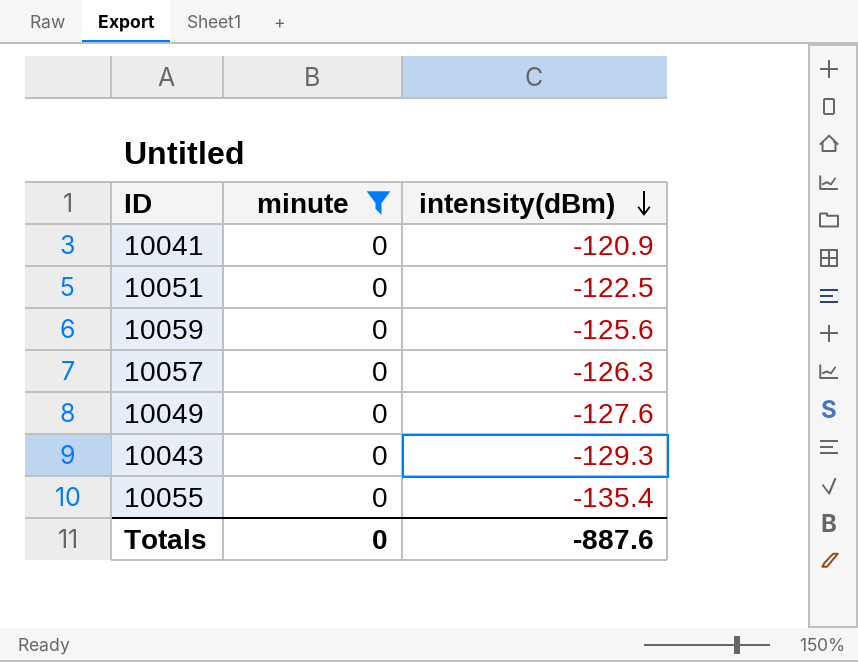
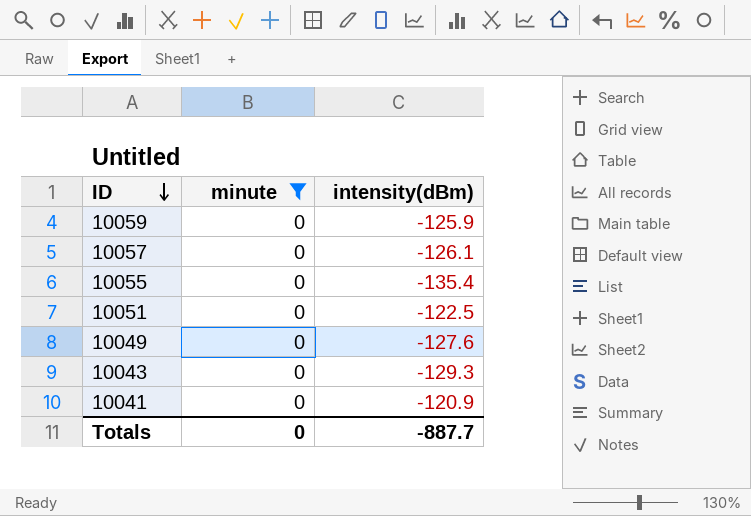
row order: intensity(dBm) descending -> ID descending
10059 | intensity(dBm): -125.6 -> -125.9
10057 | intensity(dBm): -126.3 -> -126.1
Totals | intensity(dBm): -887.6 -> -887.7

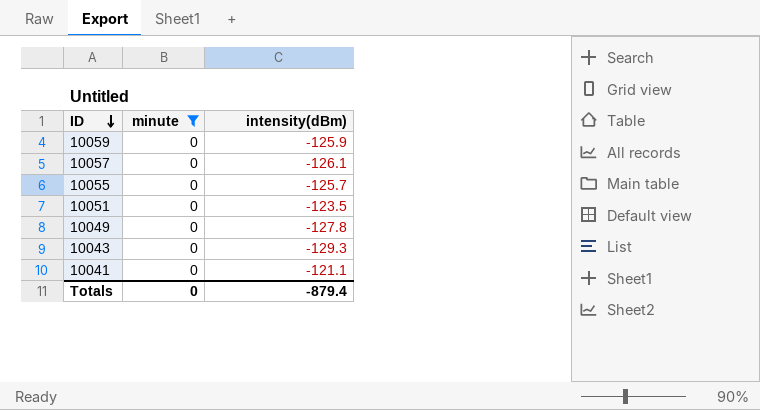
10055 | intensity(dBm): -135.4 -> -125.7
10051 | intensity(dBm): -122.5 -> -123.5
10049 | intensity(dBm): -127.6 -> -127.8
10041 | intensity(dBm): -120.9 -> -121.1
Totals | intensity(dBm): -887.7 -> -879.4

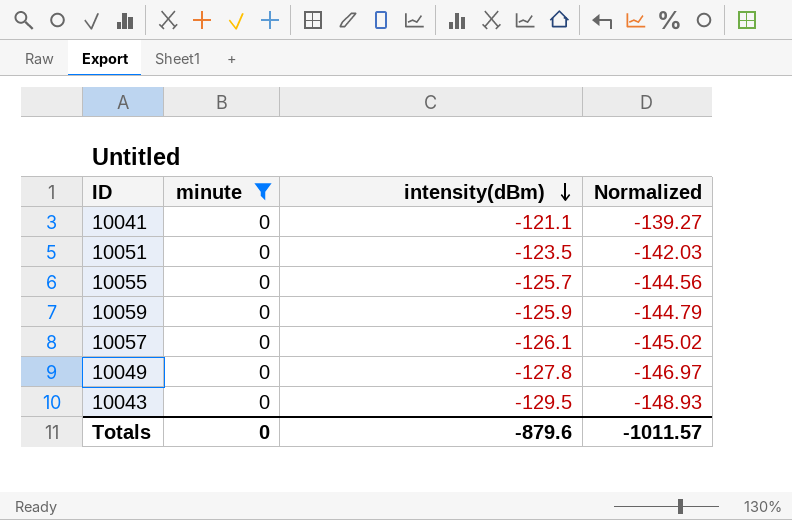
row order: ID descending -> intensity(dBm) descending
column Normalized | formula: none -> [intensity(dBm)] * 1.15
10043 | intensity(dBm): -129.3 -> -129.5
Totals | intensity(dBm): -879.4 -> -879.6

